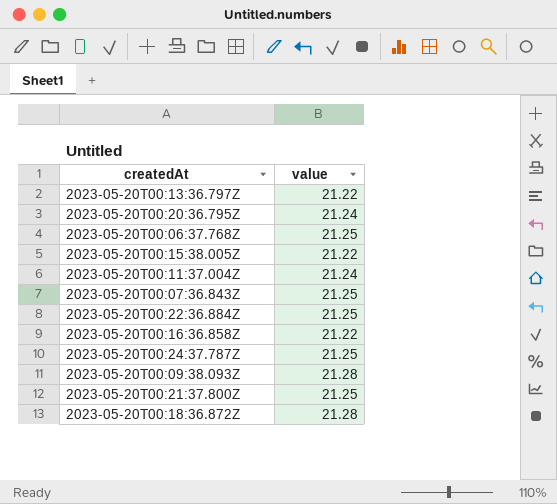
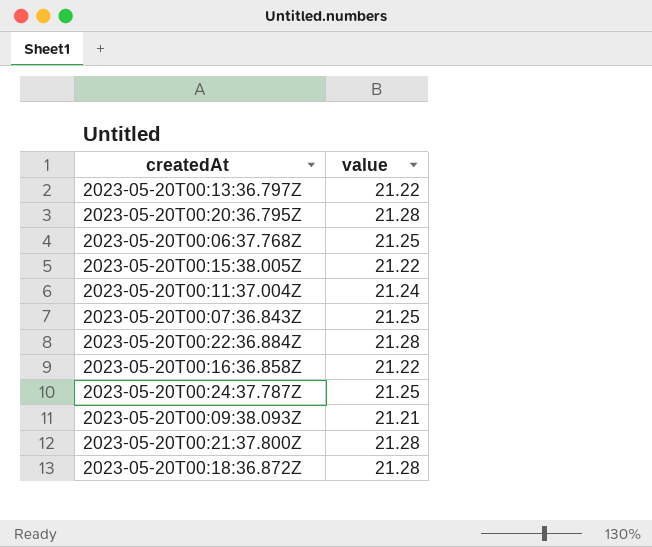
2023-05-20T00:20:36.795Z | value: 21.24 -> 21.28
2023-05-20T00:22:36.884Z | value: 21.25 -> 21.28
2023-05-20T00:09:38.093Z | value: 21.28 -> 21.21
2023-05-20T00:21:37.800Z | value: 21.25 -> 21.28

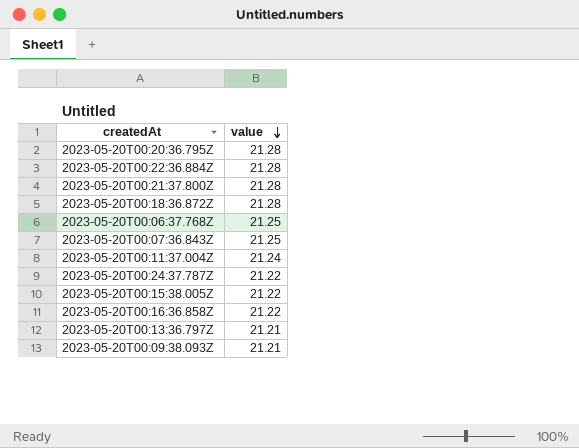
row order: none -> value descending
2023-05-20T00:24:37.787Z | value: 21.25 -> 21.22
2023-05-20T00:13:36.797Z | value: 21.22 -> 21.21

